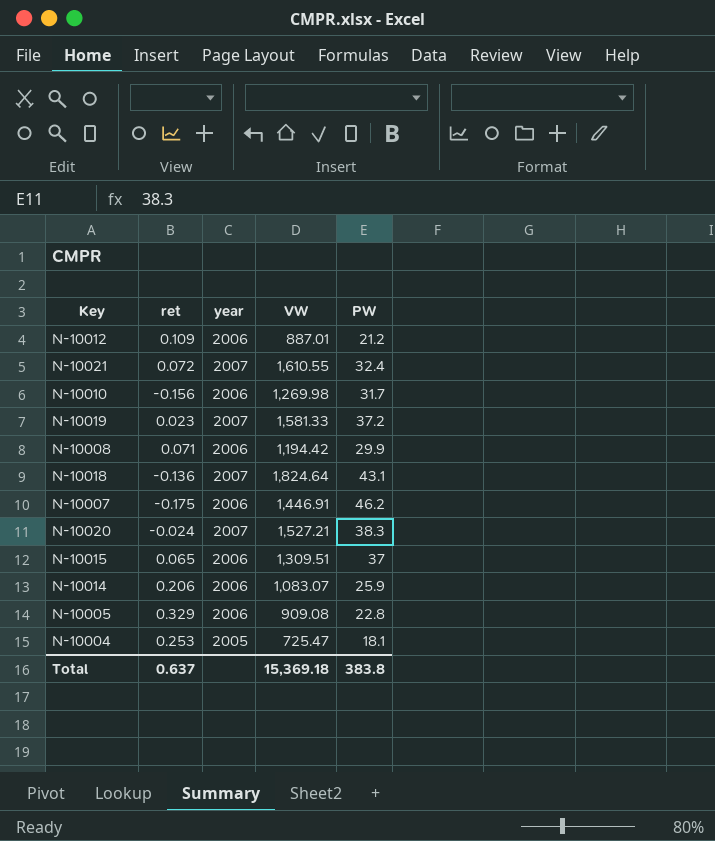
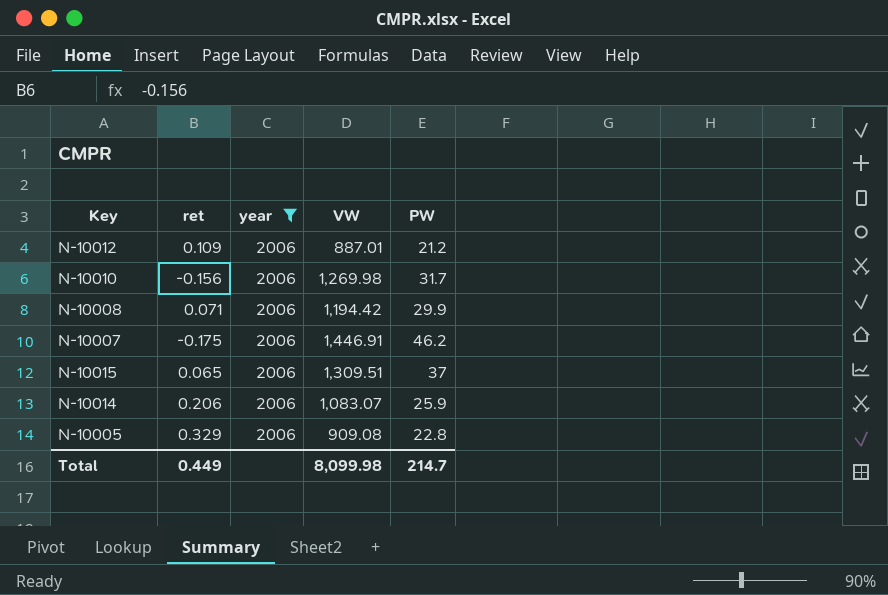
filter: none -> year = 2006
Total | ret: 0.637 -> 0.449
Total | VW: 15,369.18 -> 8,099.98
Total | PW: 383.8 -> 214.7

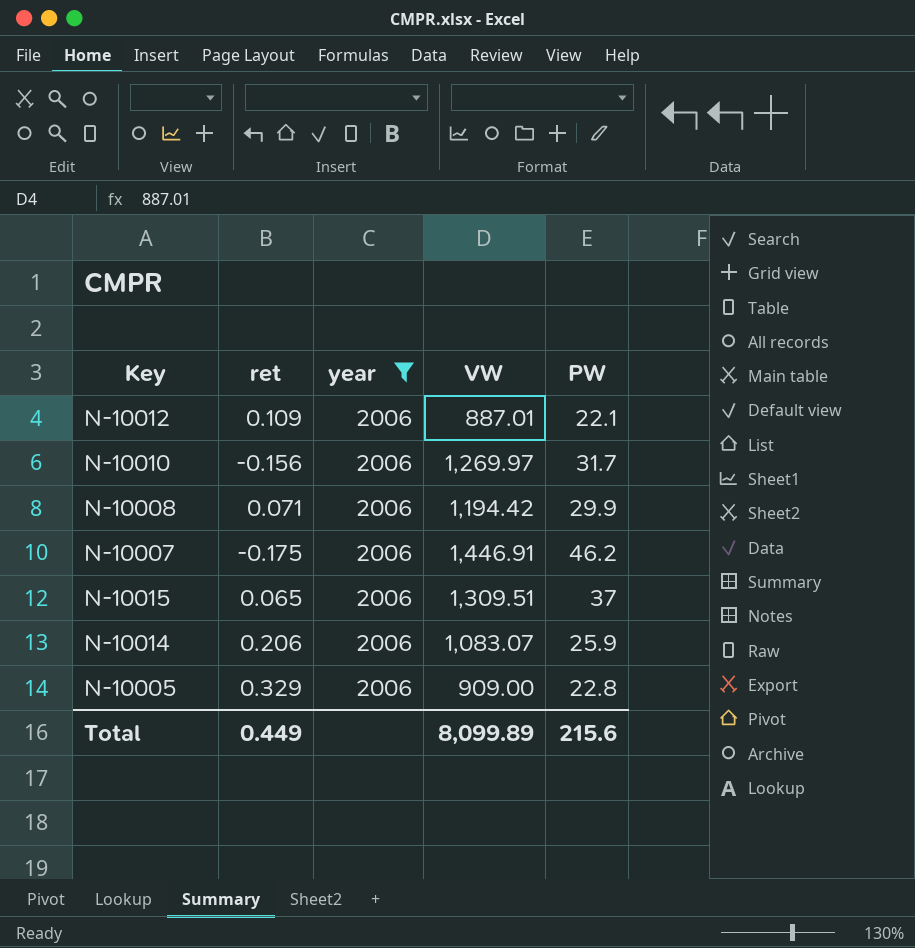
N-10012 | PW: 21.2 -> 22.1
N-10010 | VW: 1,269.98 -> 1,269.97
N-10005 | VW: 909.08 -> 909.00
Total | VW: 8,099.98 -> 8,099.89
Total | PW: 214.7 -> 215.6

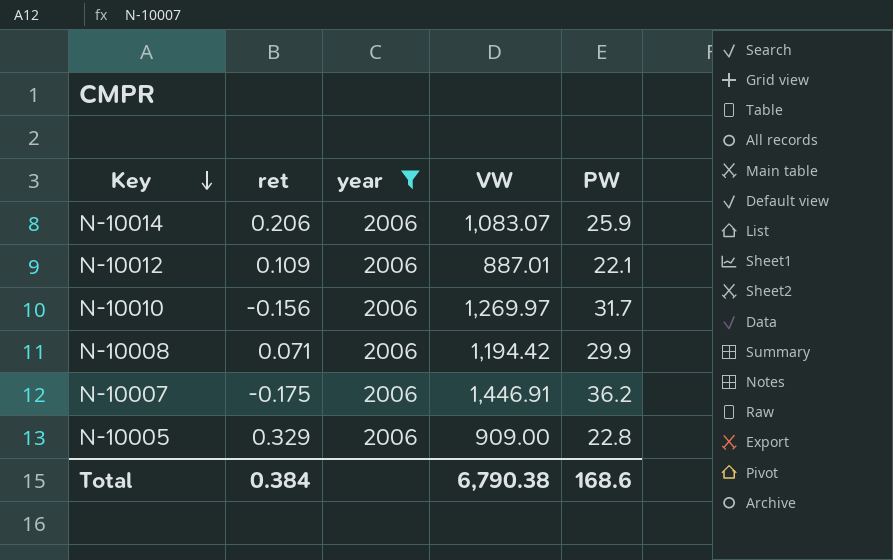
row order: none -> Key descending
row N-10015: 0.065 | 2006 | 1,309.51 | 37 -> none
N-10007 | PW: 46.2 -> 36.2
Total | ret: 0.449 -> 0.384
Total | VW: 8,099.89 -> 6,790.38
Total | PW: 215.6 -> 168.6

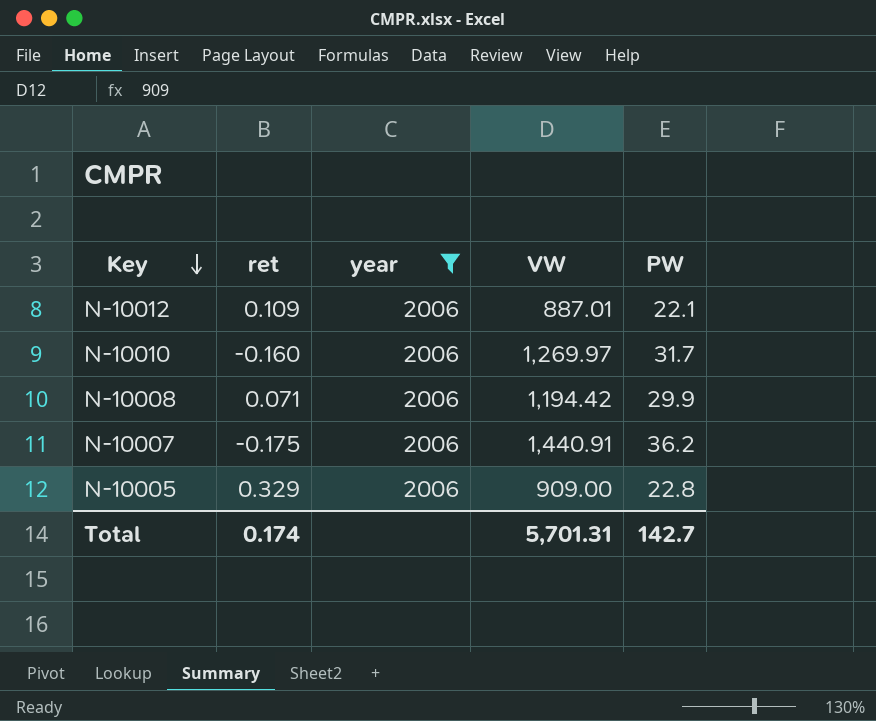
row N-10014: 0.206 | 2006 | 1,083.07 | 25.9 -> none
N-10010 | ret: -0.156 -> -0.160
N-10007 | VW: 1,446.91 -> 1,440.91
Total | ret: 0.384 -> 0.174
Total | VW: 6,790.38 -> 5,701.31
Total | PW: 168.6 -> 142.7

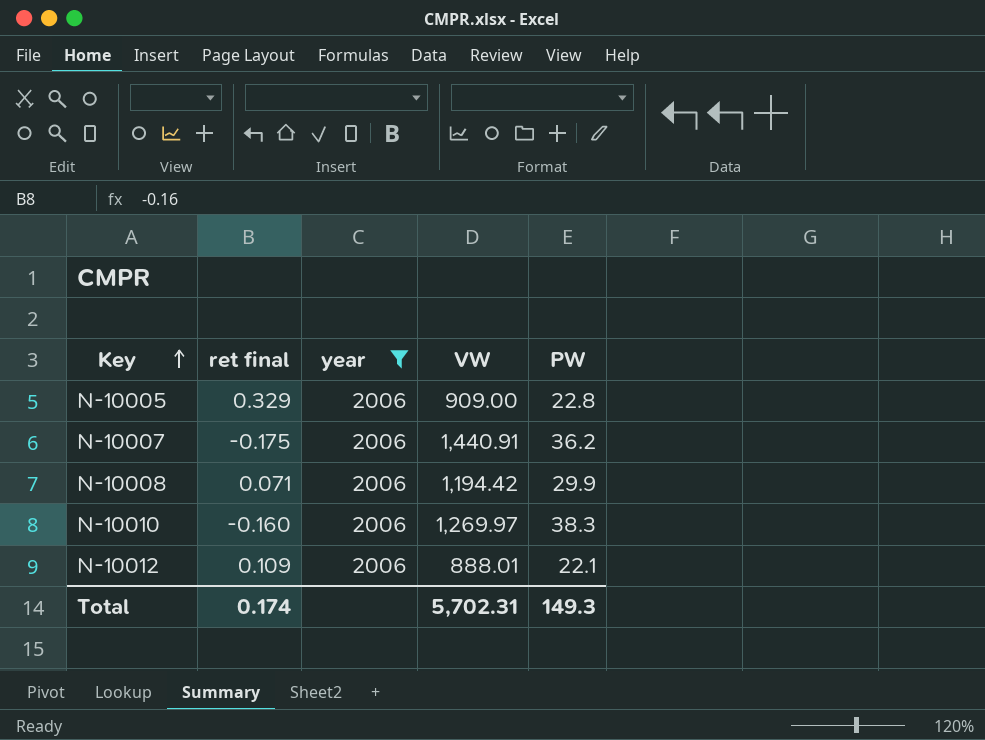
row order: Key descending -> Key ascending
column name: ret -> ret final
N-10010 | PW: 31.7 -> 38.3
N-10012 | VW: 887.01 -> 888.01
Total | VW: 5,701.31 -> 5,702.31
Total | PW: 142.7 -> 149.3

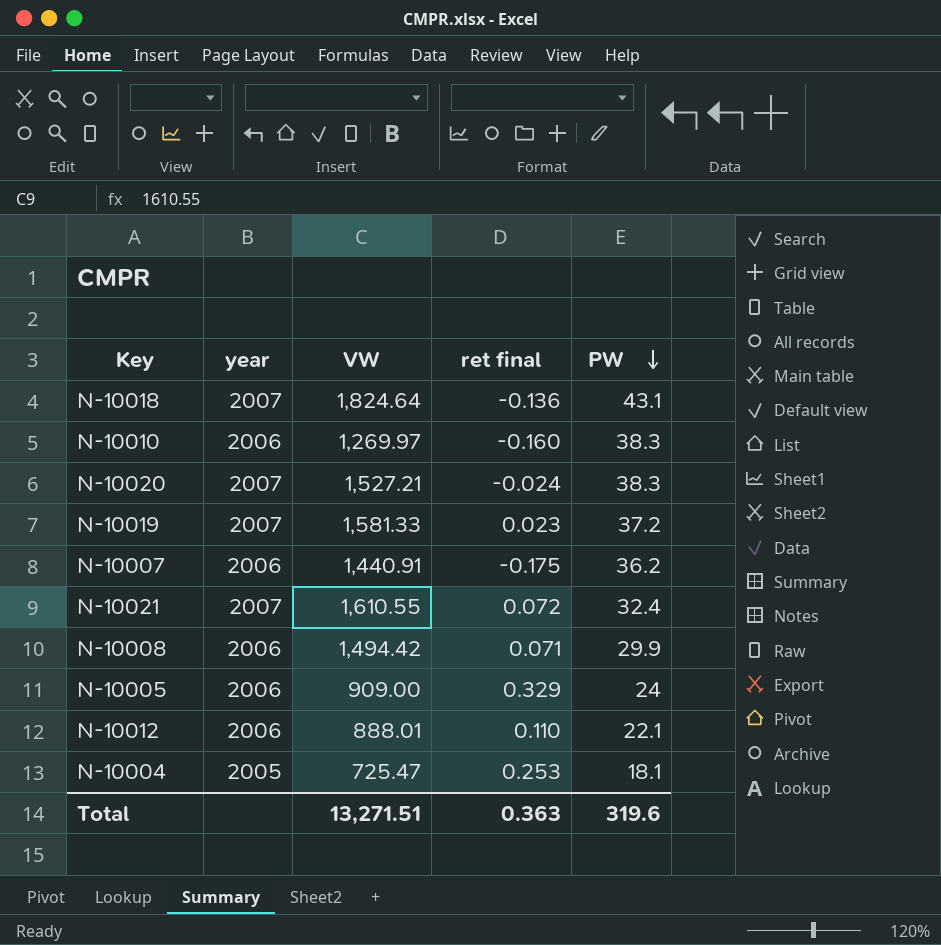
filter: year = 2006 -> none
row order: Key ascending -> PW descending
column ret final | position: 2 -> 4
N-10008 | VW: 1,194.42 -> 1,494.42
N-10005 | PW: 22.8 -> 24
N-10012 | ret final: 0.109 -> 0.110
Total | VW: 5,702.31 -> 13,271.51
Total | ret final: 0.174 -> 0.363
Total | PW: 149.3 -> 319.6

